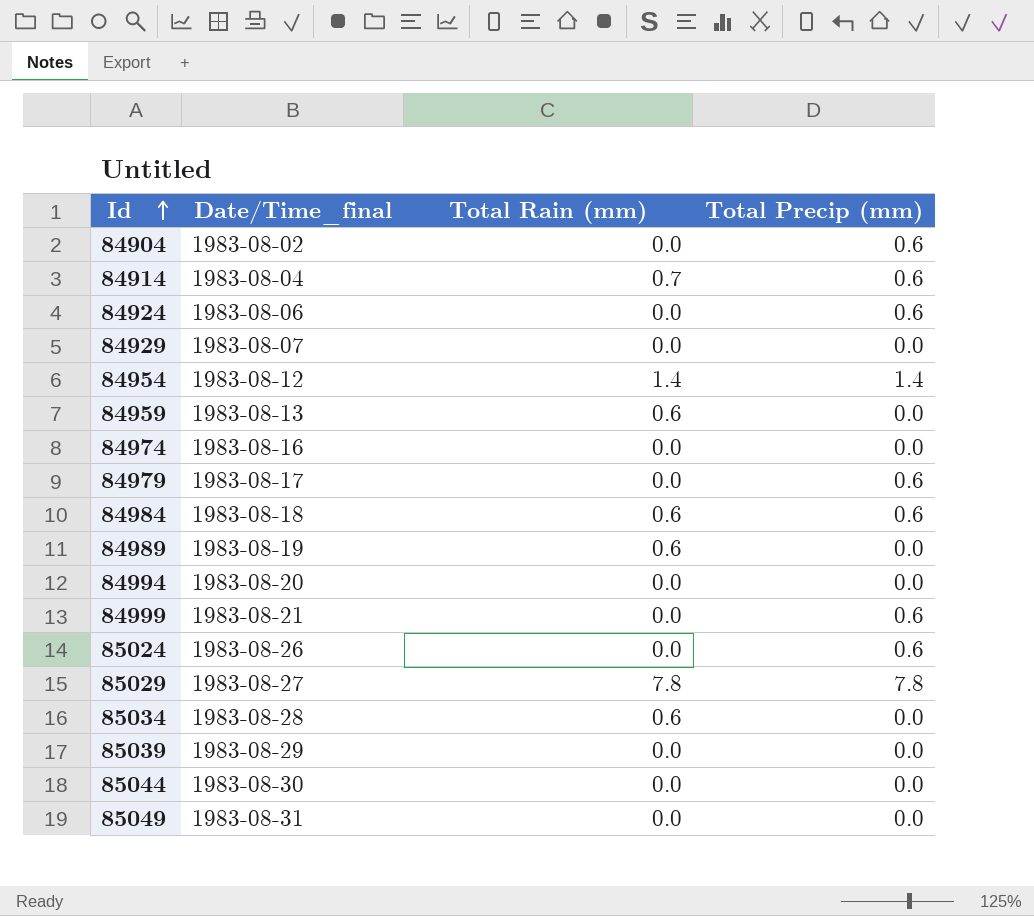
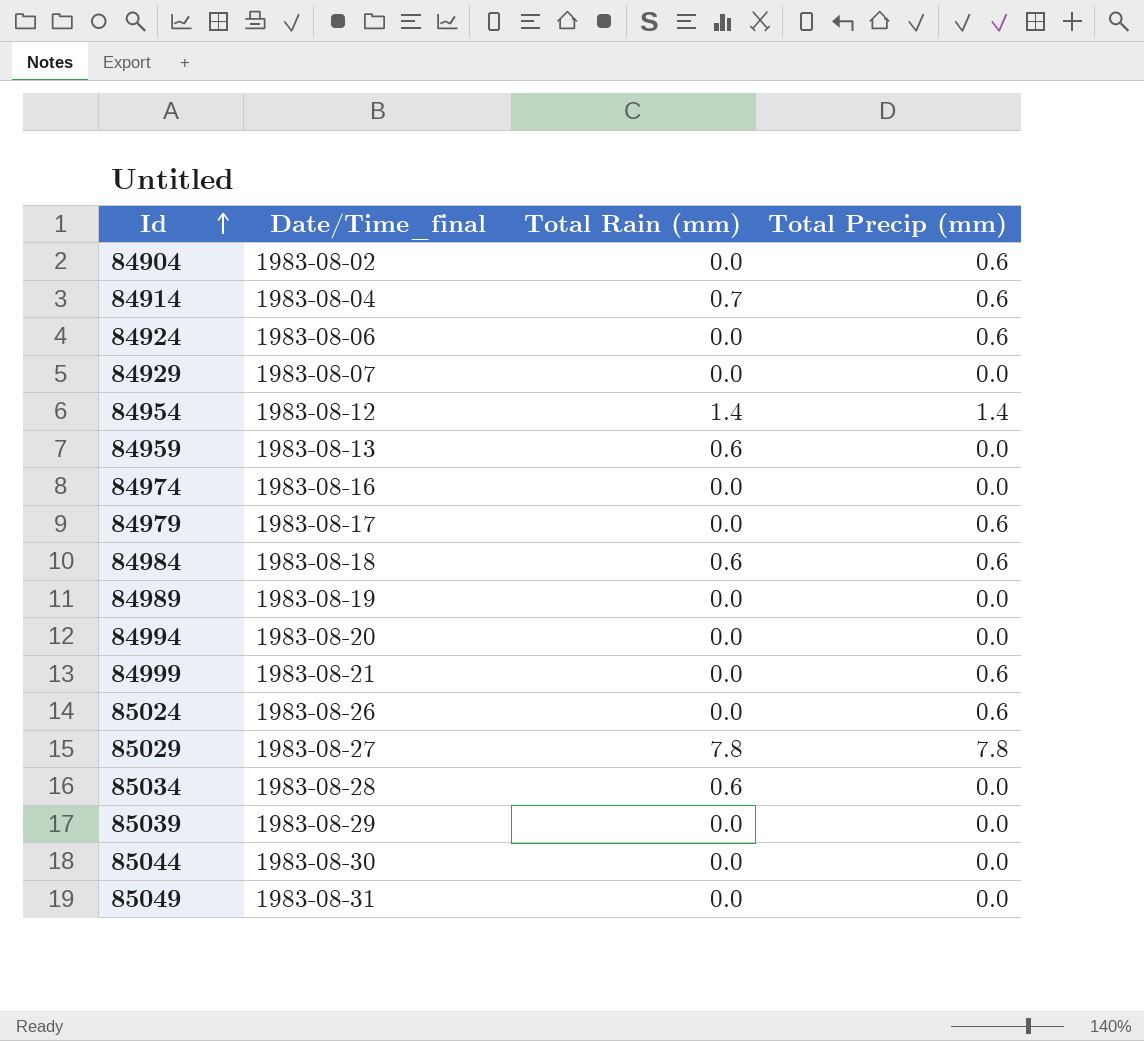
84989 | Total Rain (mm): 0.6 -> 0.0

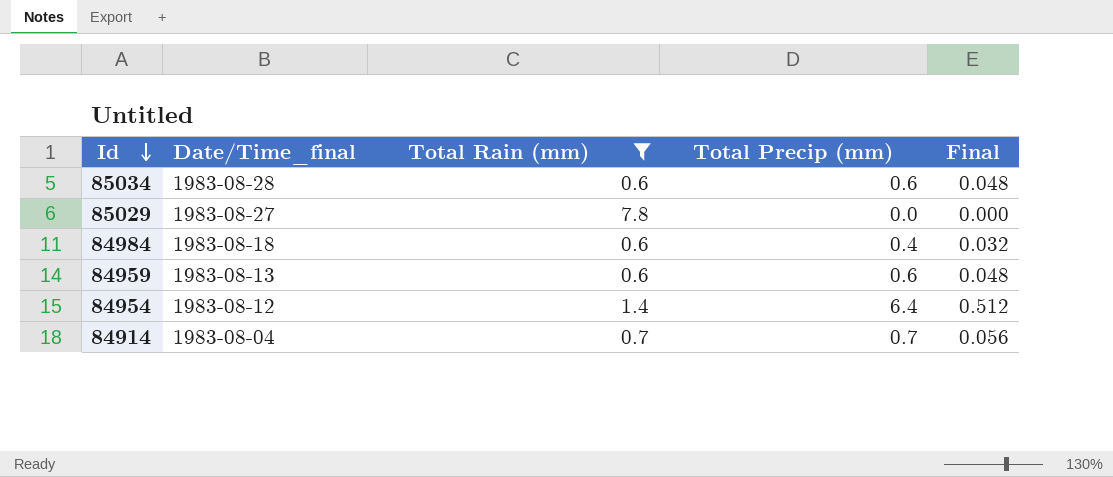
filter: none -> Total Rain (mm) != 0.0
row order: Id ascending -> Id descending
column Final | formula: none -> [Total Precip (mm)] * 0.08
85034 | Total Precip (mm): 0.0 -> 0.6
85029 | Total Precip (mm): 7.8 -> 0.0
84984 | Total Precip (mm): 0.6 -> 0.4
84959 | Total Precip (mm): 0.0 -> 0.6
84954 | Total Precip (mm): 1.4 -> 6.4
84914 | Total Precip (mm): 0.6 -> 0.7

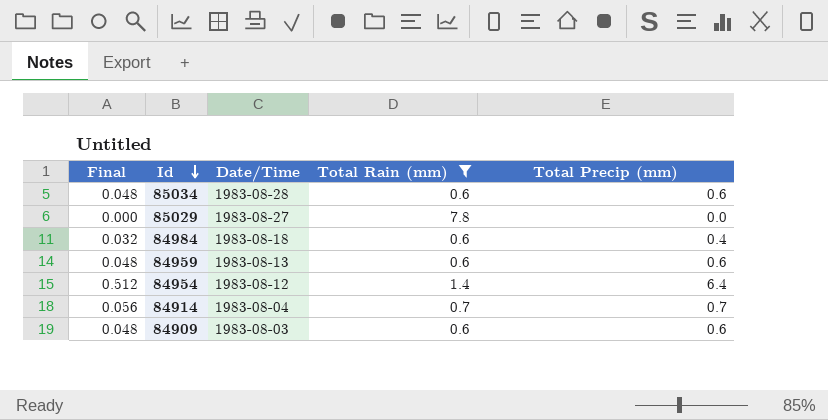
column Final | position: 5 -> 1
column name: Date/Time_final -> Date/Time
row 84909: none -> 0.048 | 1983-08-03 | 0.6 | 0.6

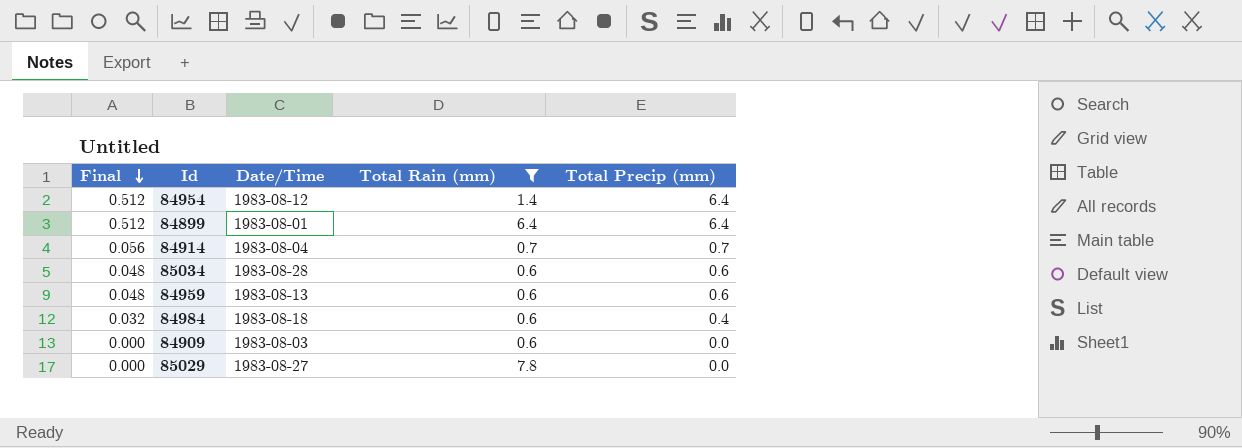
row order: Id descending -> Final descending
row 84899: none -> 0.512 | 1983-08-01 | 6.4 | 6.4
84909 | Final: 0.048 -> 0.000
84909 | Total Precip (mm): 0.6 -> 0.0

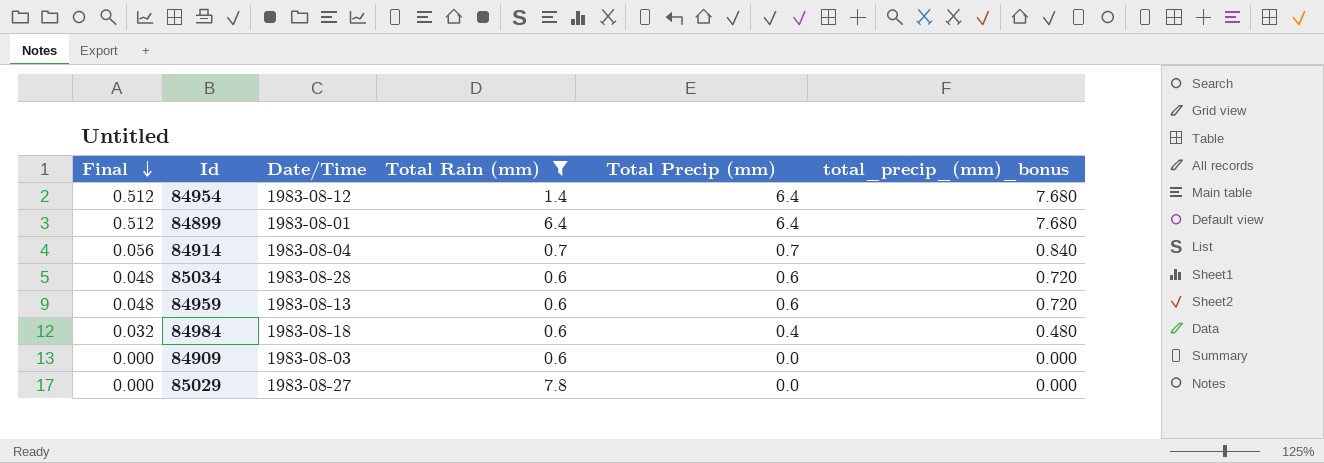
column total_precip_(mm)_bonus | formula: none -> [Total Precip (mm)] * 1.2

